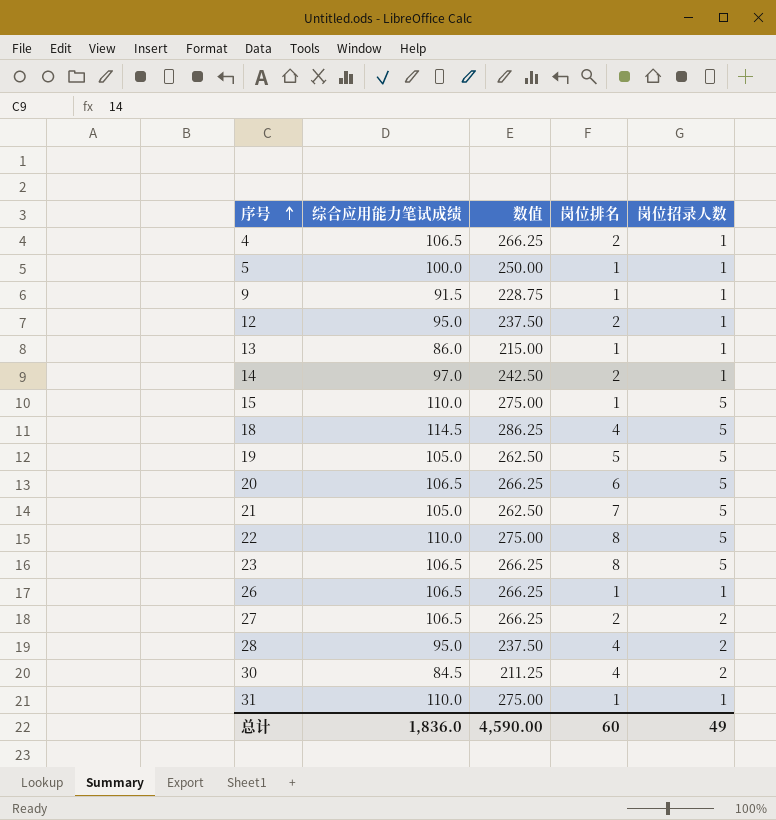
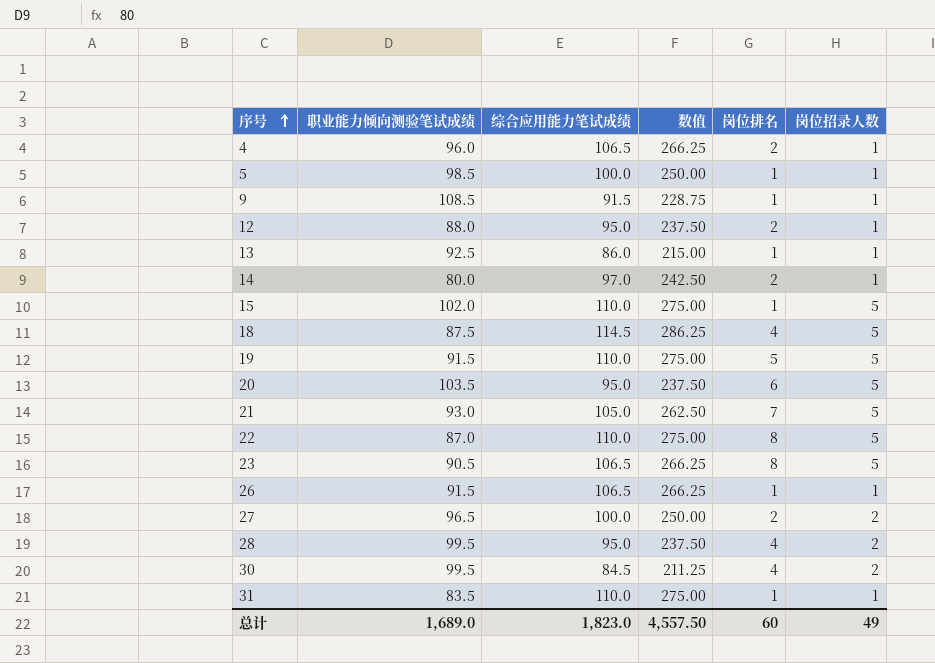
column 职业能力倾向测验笔试成绩 | position: none -> 2
19 | 综合应用能力笔试成绩: 105.0 -> 110.0
19 | 数值: 262.50 -> 275.00
20 | 综合应用能力笔试成绩: 106.5 -> 95.0
20 | 数值: 266.25 -> 237.50
27 | 综合应用能力笔试成绩: 106.5 -> 100.0
27 | 数值: 266.25 -> 250.00
总计 | 综合应用能力笔试成绩: 1,836.0 -> 1,823.0
总计 | 数值: 4,590.00 -> 4,557.50

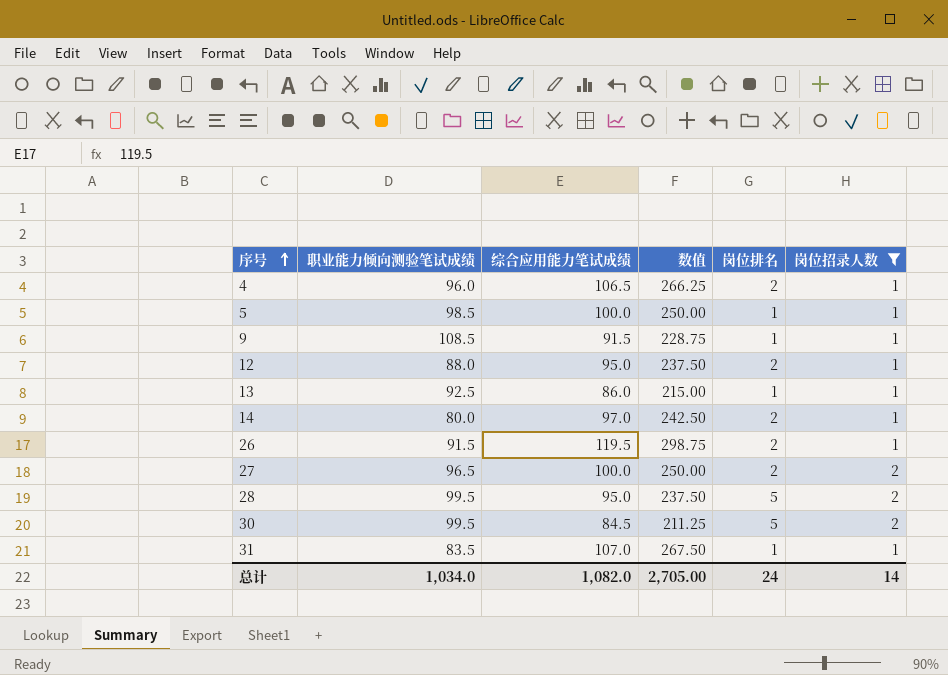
filter: none -> 岗位招录人数 != 5
26 | 综合应用能力笔试成绩: 106.5 -> 119.5
26 | 数值: 266.25 -> 298.75
26 | 岗位排名: 1 -> 2
28 | 岗位排名: 4 -> 5
30 | 岗位排名: 4 -> 5
31 | 综合应用能力笔试成绩: 110.0 -> 107.0
31 | 数值: 275.00 -> 267.50
总计 | 职业能力倾向测验笔试成绩: 1,689.0 -> 1,034.0
总计 | 综合应用能力笔试成绩: 1,823.0 -> 1,082.0
总计 | 数值: 4,557.50 -> 2,705.00
总计 | 岗位排名: 60 -> 24
总计 | 岗位招录人数: 49 -> 14

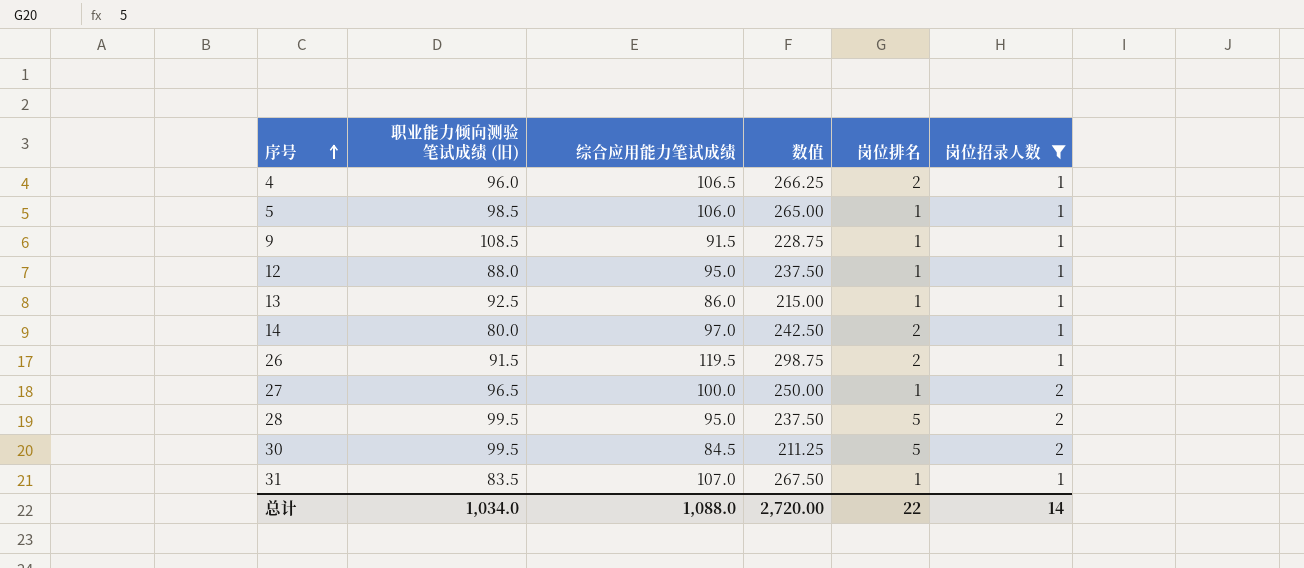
column name: 职业能力倾向测验笔试成绩 -> 职业能力倾向测验笔试成绩 (旧)
5 | 综合应用能力笔试成绩: 100.0 -> 106.0
5 | 数值: 250.00 -> 265.00
12 | 岗位排名: 2 -> 1
27 | 岗位排名: 2 -> 1
总计 | 综合应用能力笔试成绩: 1,082.0 -> 1,088.0
总计 | 数值: 2,705.00 -> 2,720.00
总计 | 岗位排名: 24 -> 22

